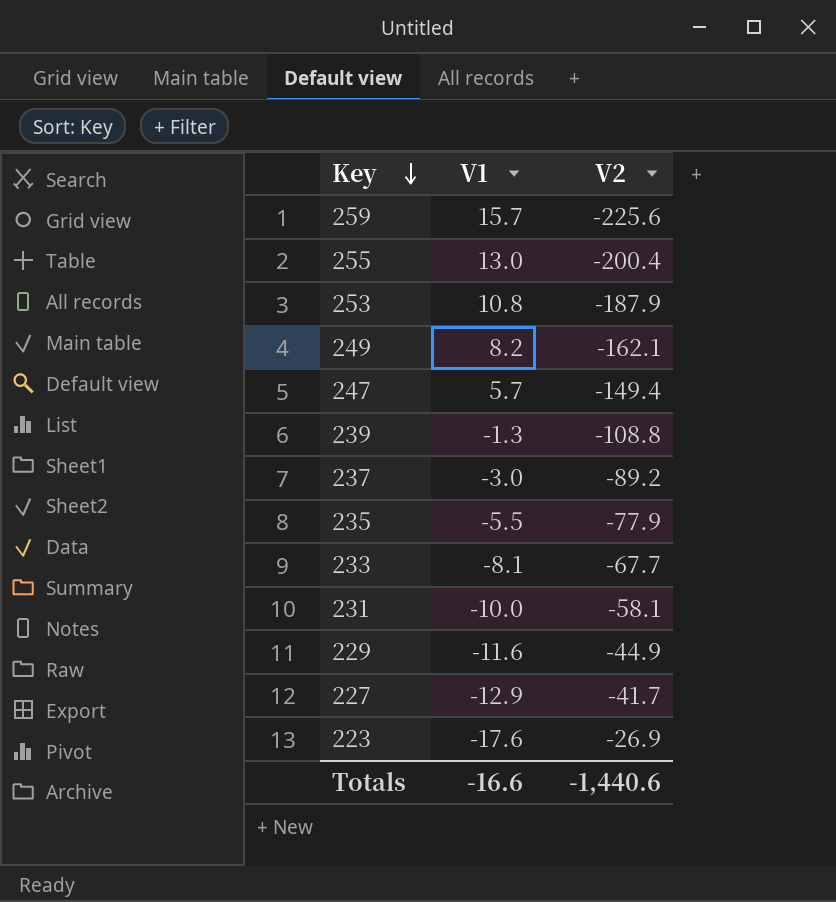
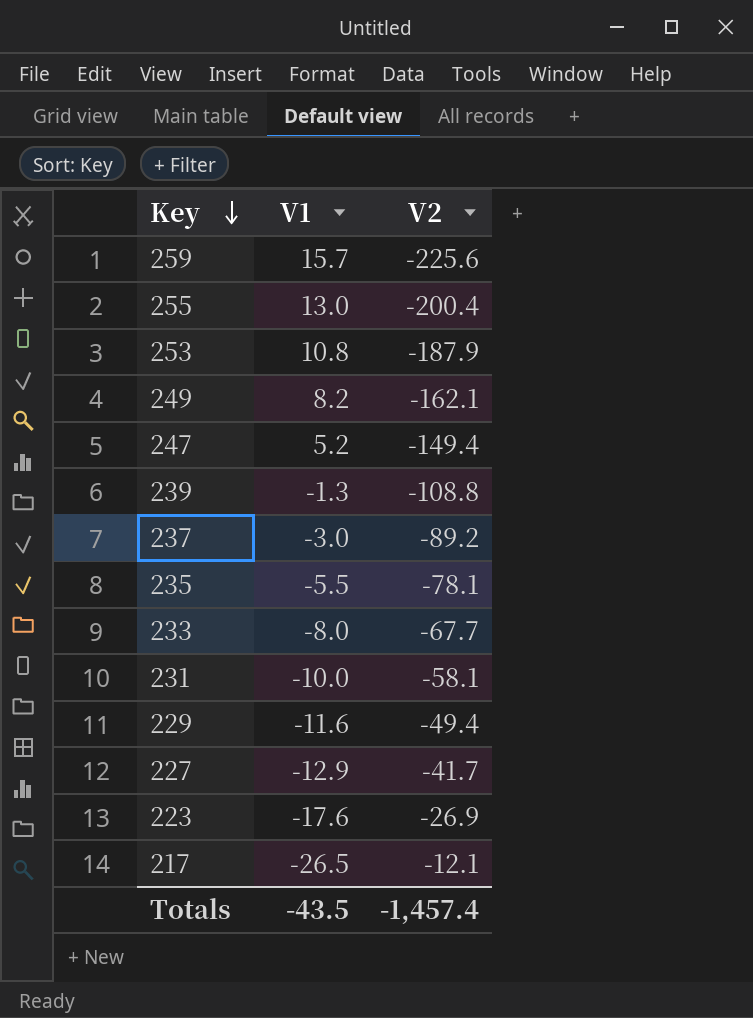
247 | V1: 5.7 -> 5.2
235 | V2: -77.9 -> -78.1
233 | V1: -8.1 -> -8.0
229 | V2: -44.9 -> -49.4
row 217: none -> -26.5 | -12.1
Totals | V1: -16.6 -> -43.5
Totals | V2: -1,440.6 -> -1,457.4

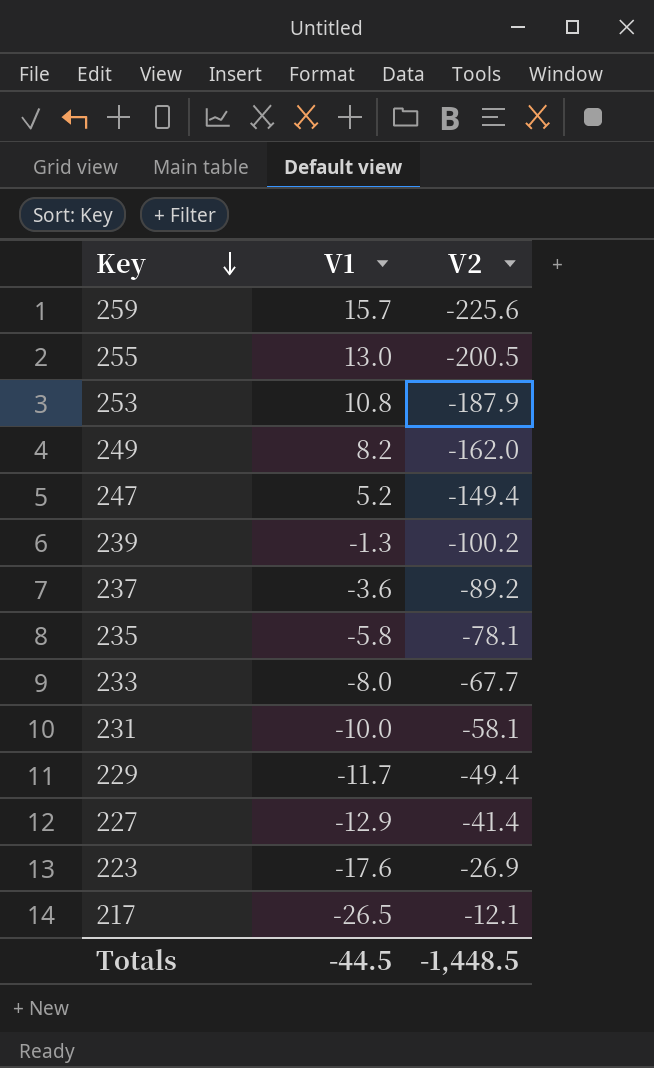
255 | V2: -200.4 -> -200.5
249 | V2: -162.1 -> -162.0
239 | V2: -108.8 -> -100.2
237 | V1: -3.0 -> -3.6
235 | V1: -5.5 -> -5.8
229 | V1: -11.6 -> -11.7
227 | V2: -41.7 -> -41.4
Totals | V1: -43.5 -> -44.5
Totals | V2: -1,457.4 -> -1,448.5

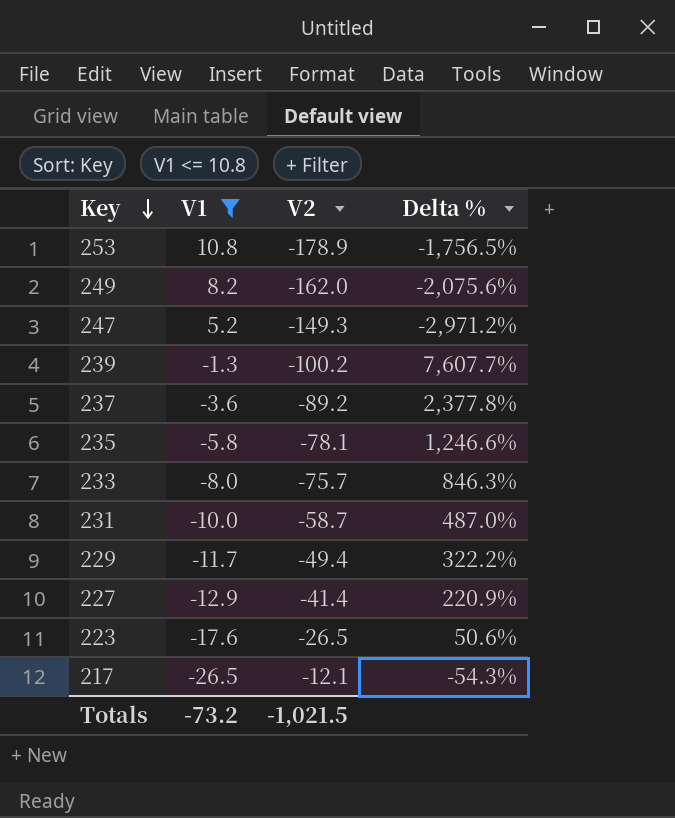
filter: none -> V1 <= 10.8
column Delta % | formula: none -> ([V2] - [V1]) / [V1]
253 | V2: -187.9 -> -178.9
247 | V2: -149.4 -> -149.3
233 | V2: -67.7 -> -75.7
231 | V2: -58.1 -> -58.7
223 | V2: -26.9 -> -26.5
Totals | V1: -44.5 -> -73.2
Totals | V2: -1,448.5 -> -1,021.5

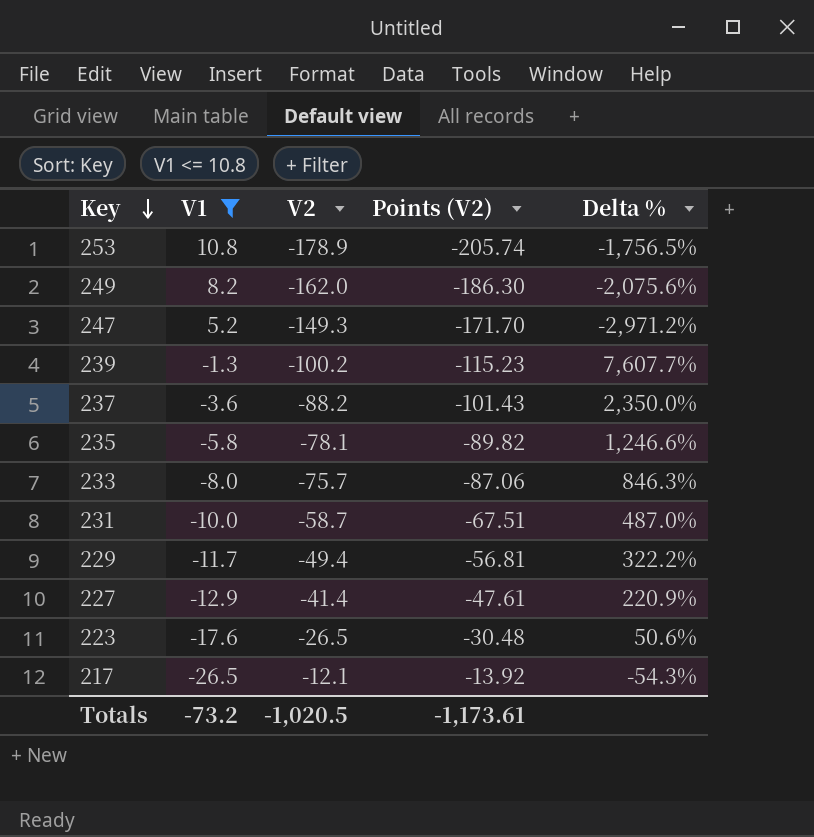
column Points (V2) | formula: none -> [V2] * 1.15
237 | V2: -89.2 -> -88.2
237 | Delta %: 2,377.8% -> 2,350.0%
Totals | V2: -1,021.5 -> -1,020.5

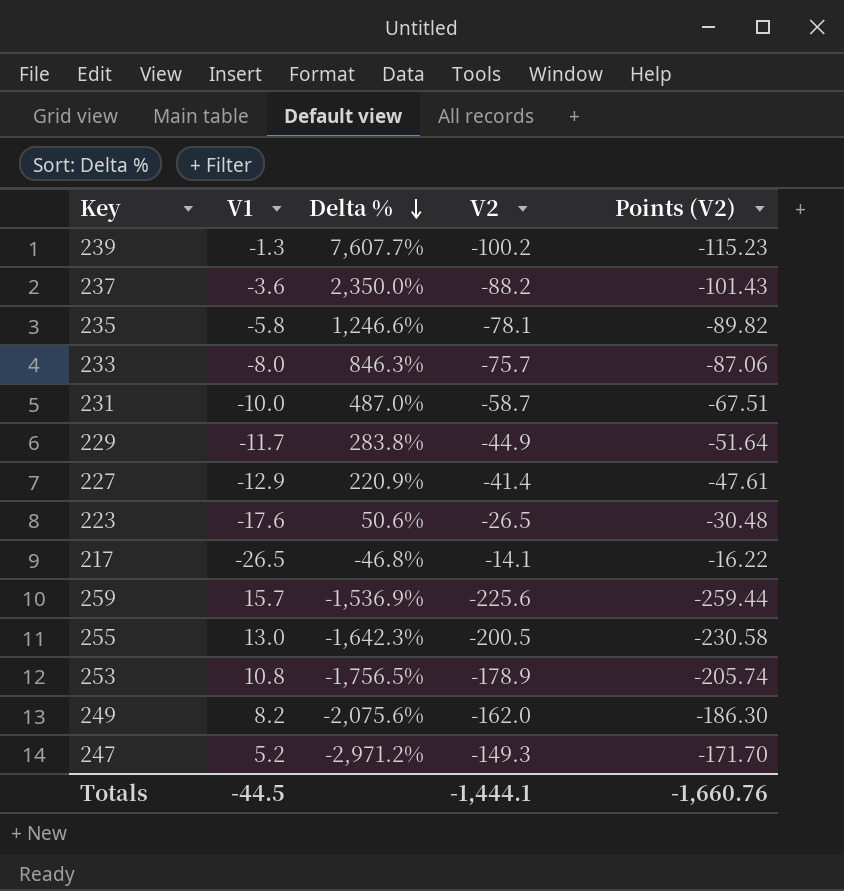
filter: V1 <= 10.8 -> none
row order: Key descending -> Delta % descending
column Delta % | position: 5 -> 3
229 | Delta %: 322.2% -> 283.8%
229 | V2: -49.4 -> -44.9
229 | Points (V2): -56.81 -> -51.64
217 | Delta %: -54.3% -> -46.8%
217 | V2: -12.1 -> -14.1
217 | Points (V2): -13.92 -> -16.22
Totals | V1: -73.2 -> -44.5
Totals | V2: -1,020.5 -> -1,444.1
Totals | Points (V2): -1,173.61 -> -1,660.76

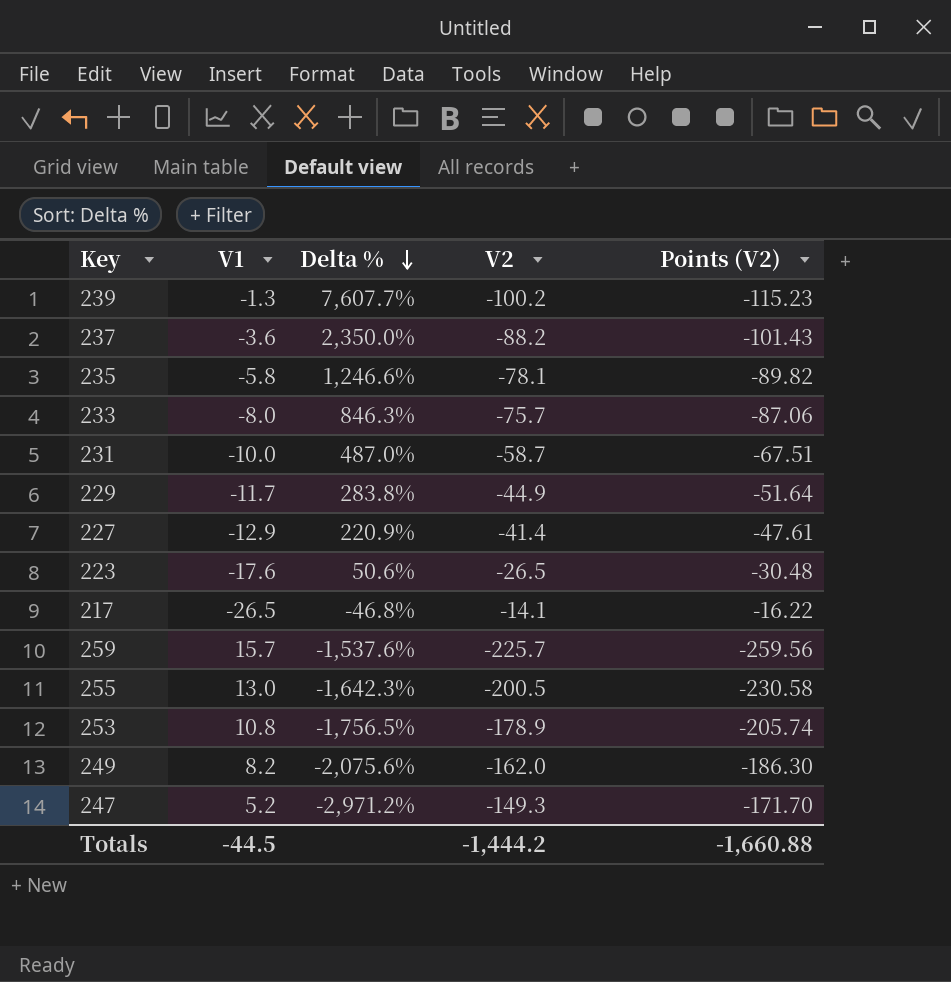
259 | Delta %: -1,536.9% -> -1,537.6%
259 | V2: -225.6 -> -225.7
259 | Points (V2): -259.44 -> -259.56
Totals | V2: -1,444.1 -> -1,444.2
Totals | Points (V2): -1,660.76 -> -1,660.88

